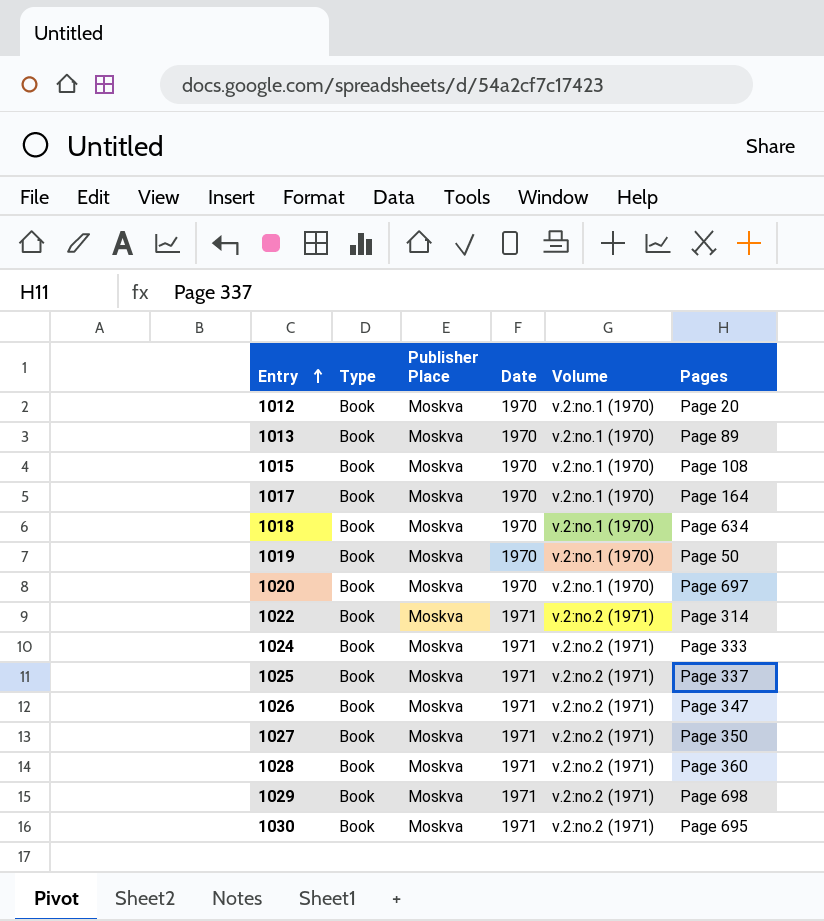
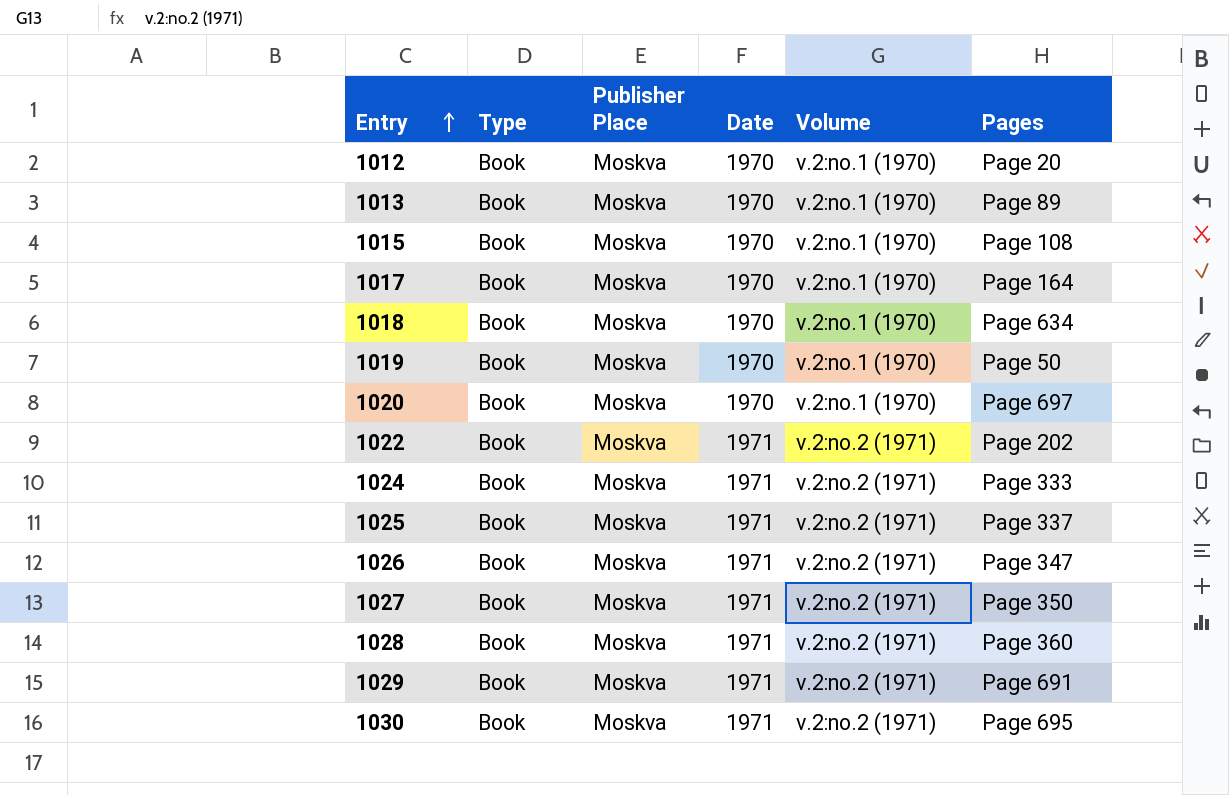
1022 | Pages: Page 314 -> Page 202
1029 | Pages: Page 698 -> Page 691

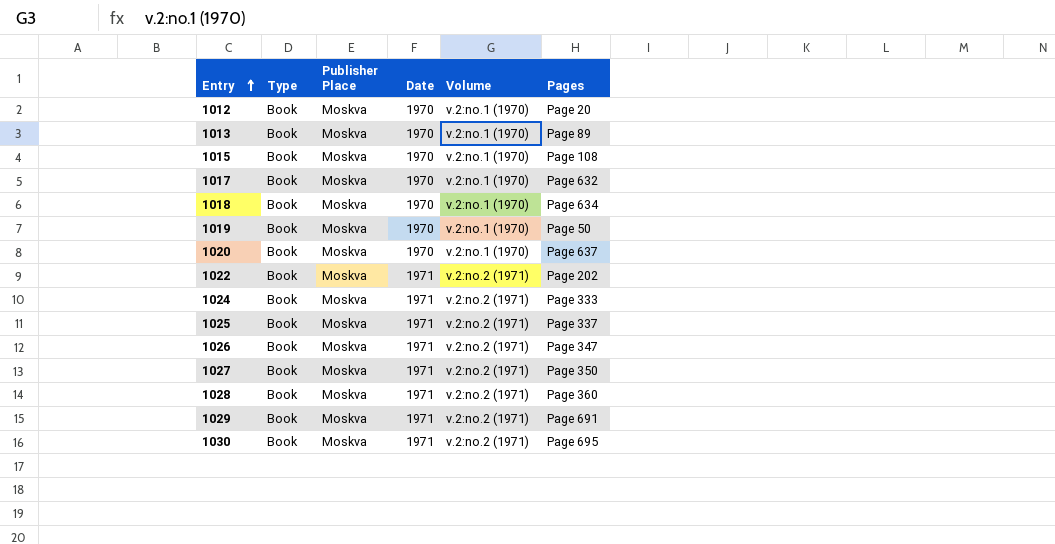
1017 | Pages: Page 164 -> Page 632
1020 | Pages: Page 697 -> Page 637

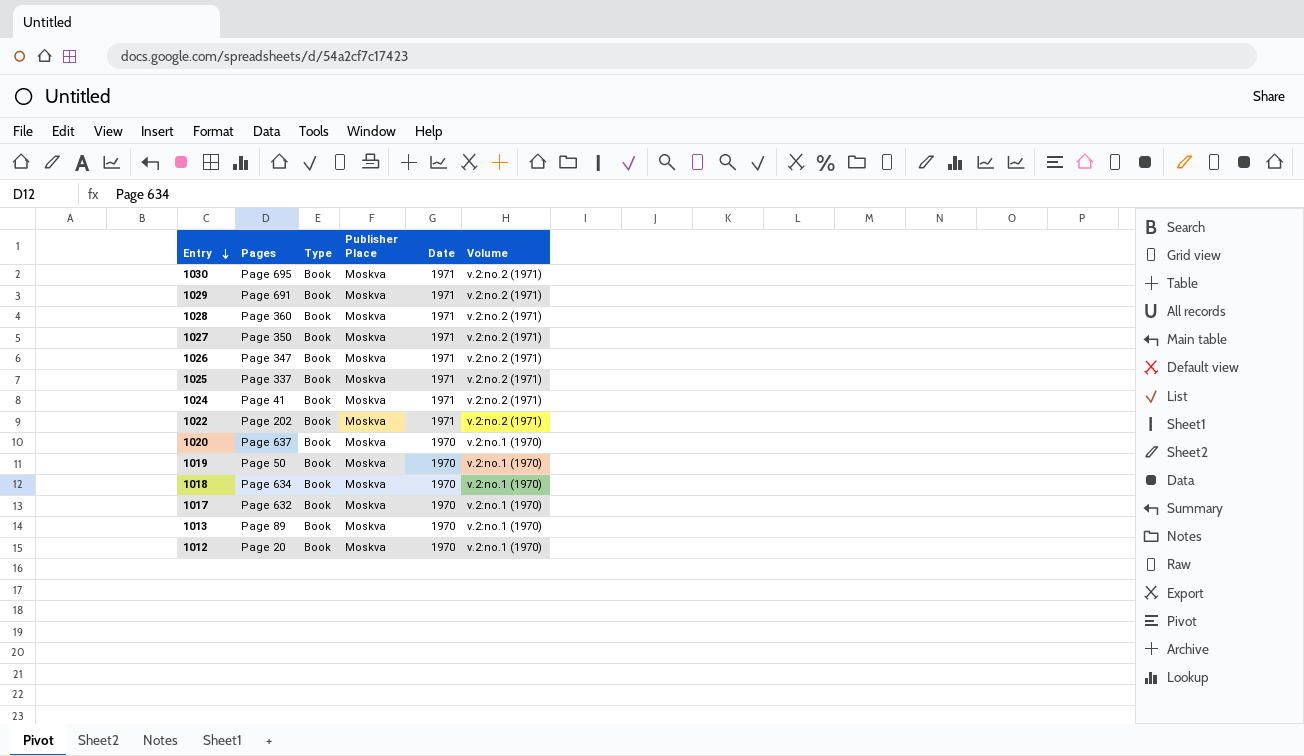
row order: Entry ascending -> Entry descending
column Pages | position: 6 -> 2
row 1015: Book | Moskva | 1970 | v.2:no.1 (1970) | Page 108 -> none
1024 | Pages: Page 333 -> Page 41

